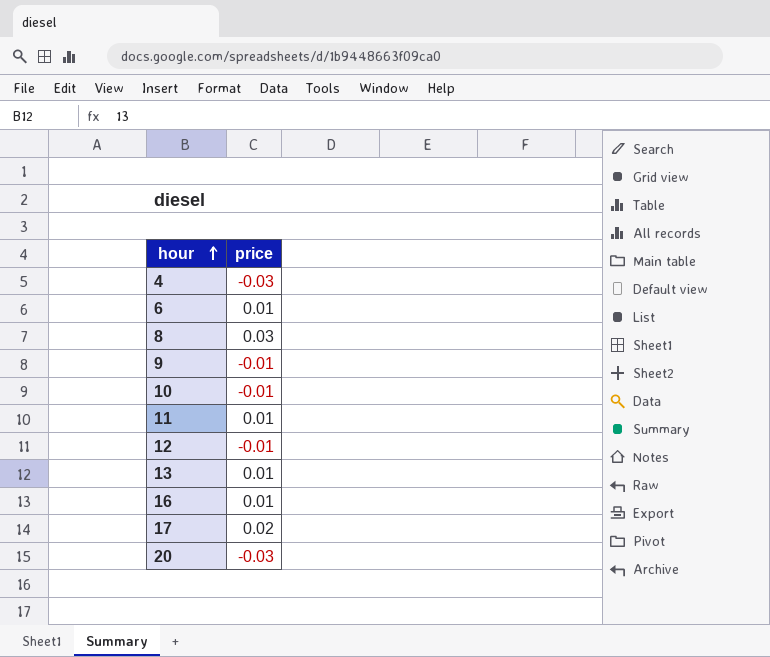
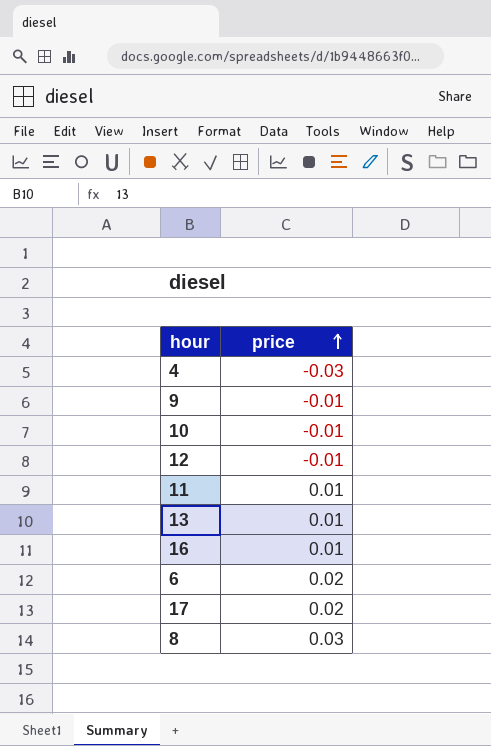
row order: hour ascending -> price ascending
row 20: -0.03 -> none
6 | price: 0.01 -> 0.02

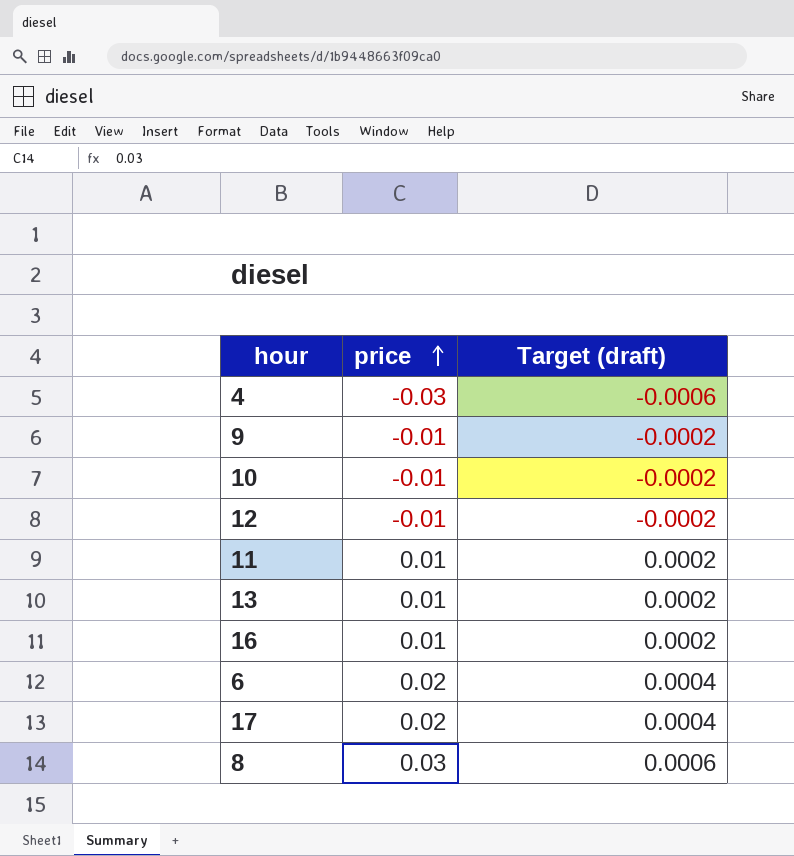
column Target (draft) | formula: none -> [price] * 0.02

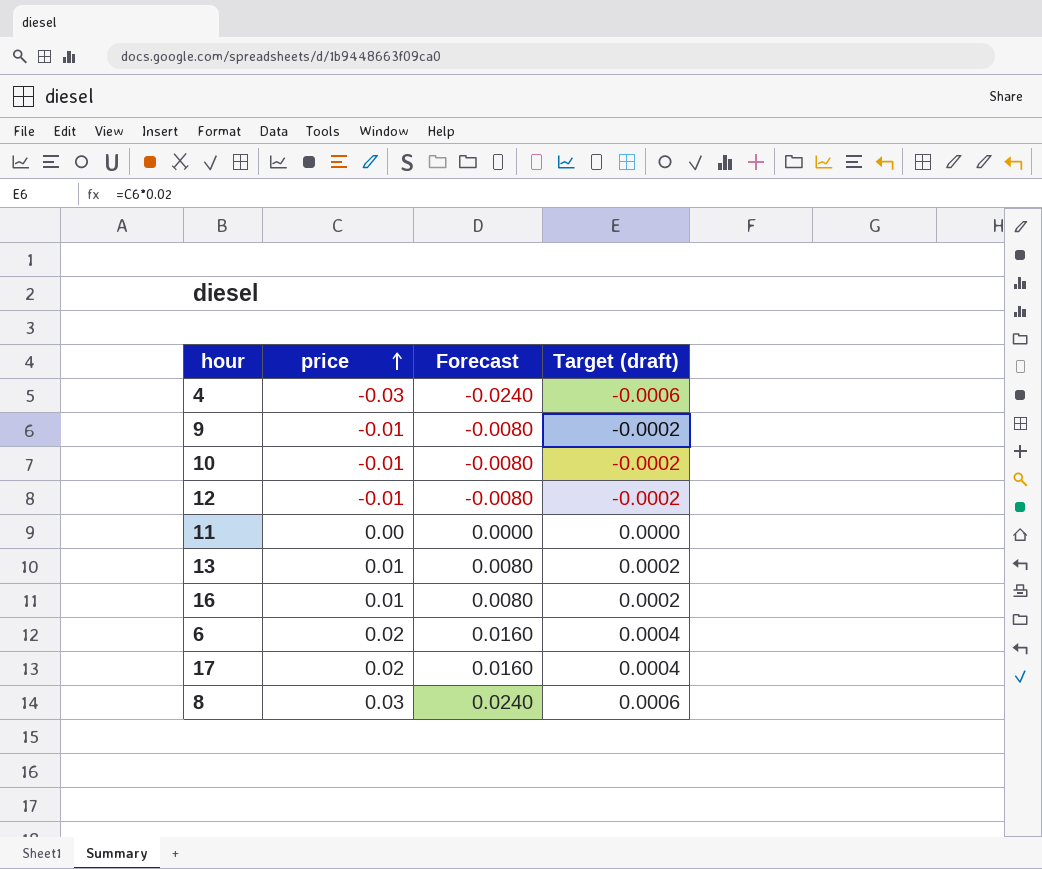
column Forecast | formula: none -> [price] * 0.8
11 | price: 0.01 -> 0.00
11 | Target (draft): 0.0002 -> 0.0000

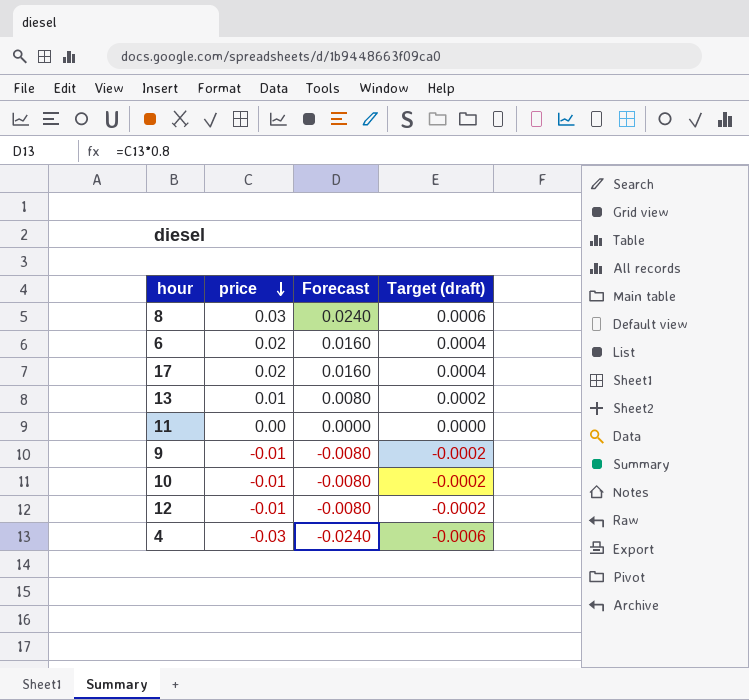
row order: price ascending -> price descending
row 16: 0.01 | 0.0080 | 0.0002 -> none

